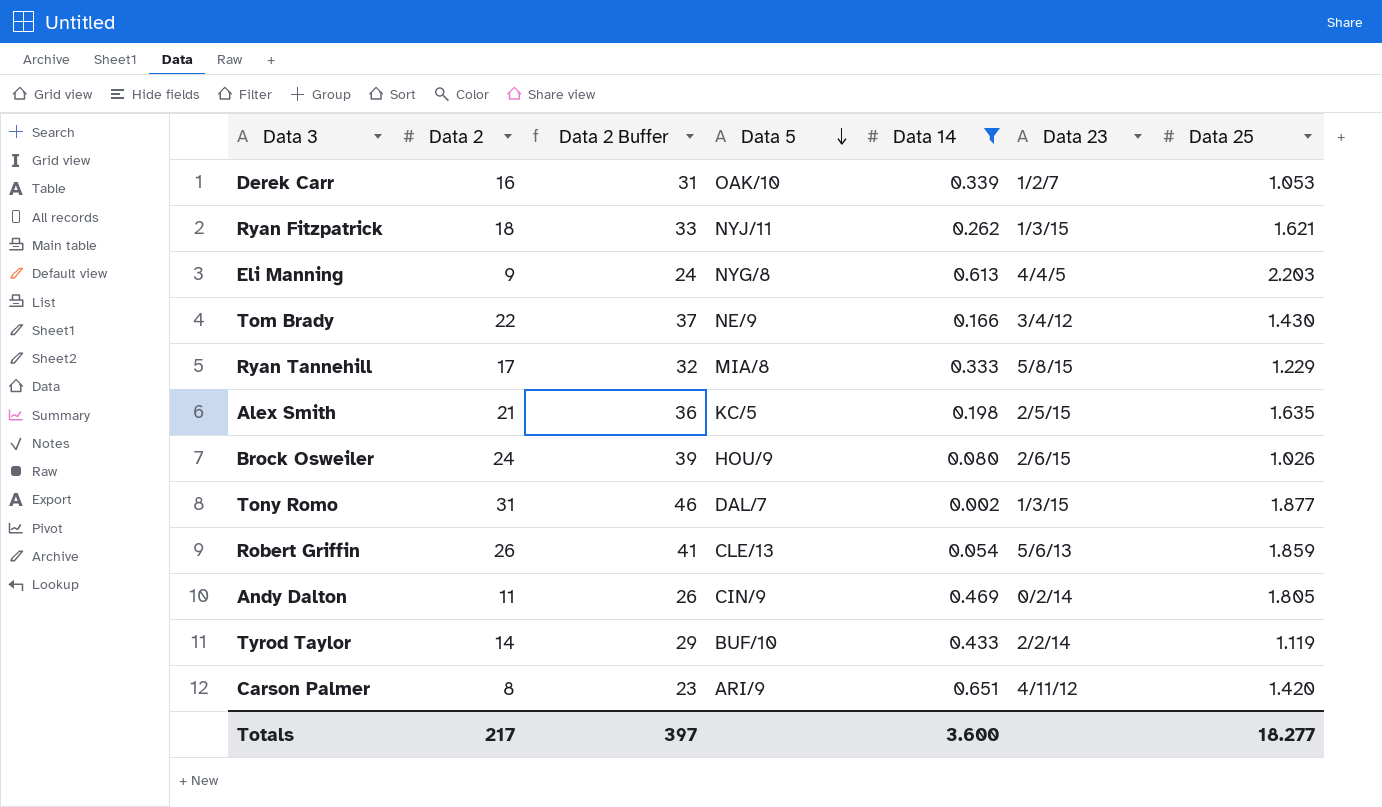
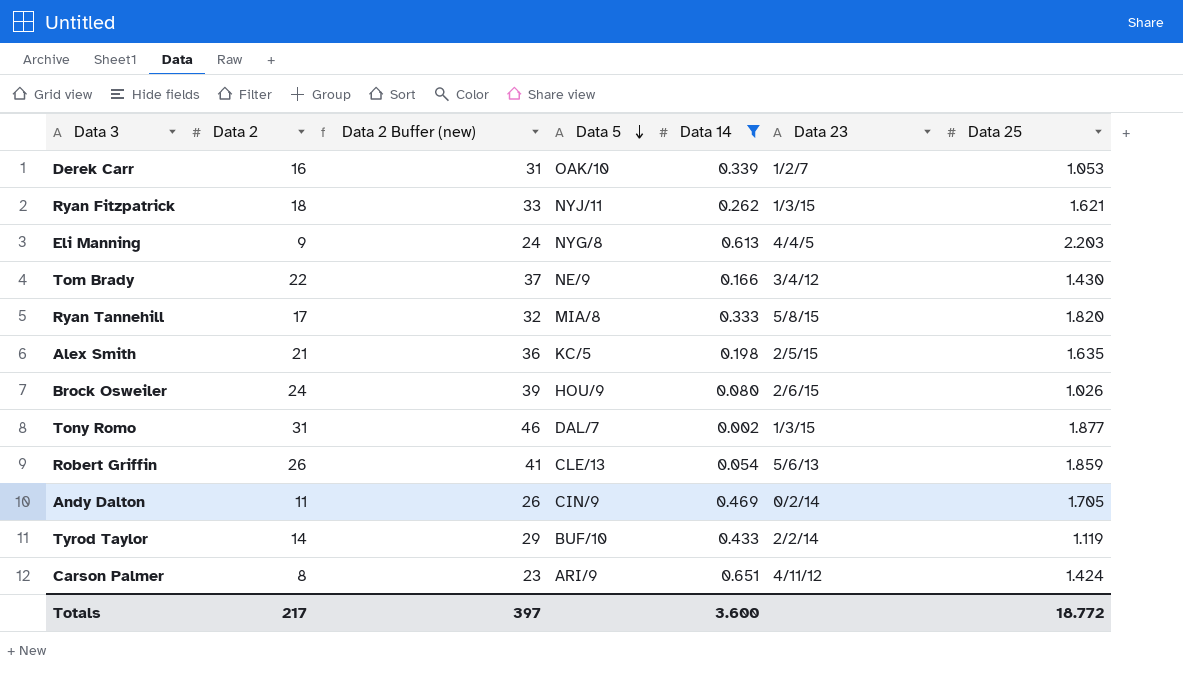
column name: Data 2 Buffer -> Data 2 Buffer (new)
Ryan Tannehill | Data 25: 1.229 -> 1.820
Andy Dalton | Data 25: 1.805 -> 1.705
Carson Palmer | Data 25: 1.420 -> 1.424
Totals | Data 25: 18.277 -> 18.772

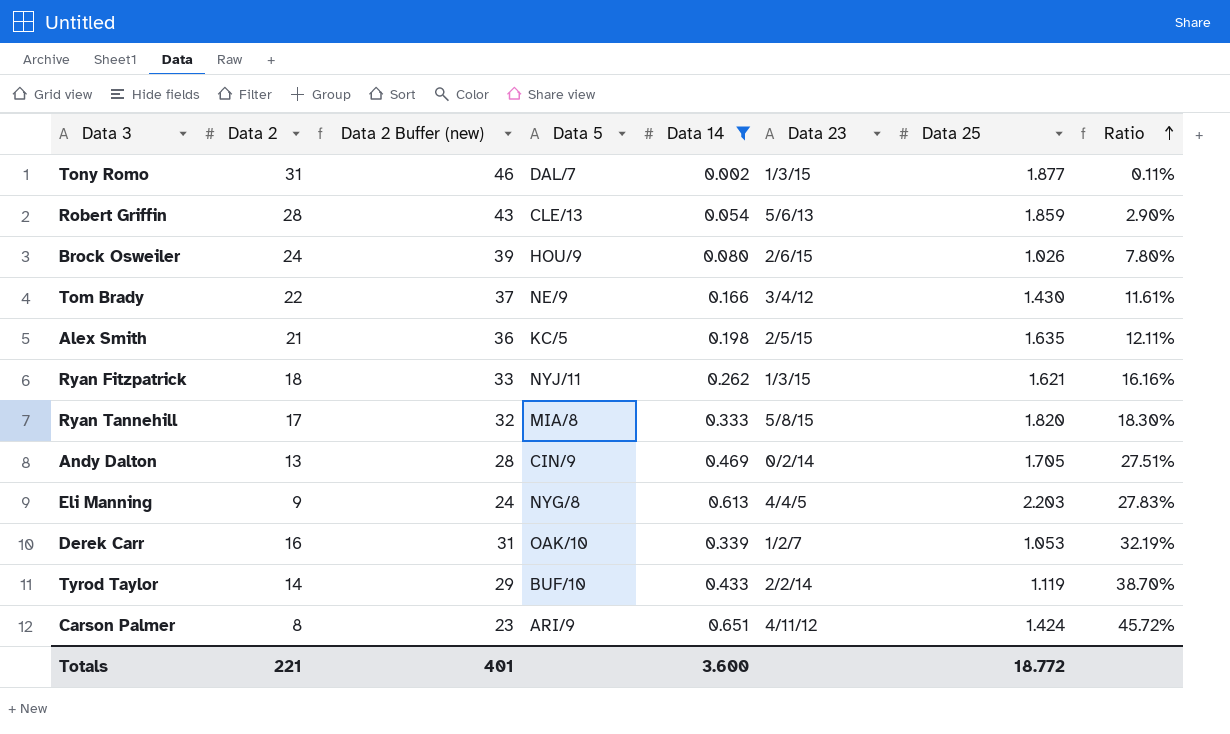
row order: Data 5 descending -> Ratio ascending
column Ratio | formula: none -> [Data 14] / [Data 25]
Robert Griffin | Data 2: 26 -> 28
Robert Griffin | Data 2 Buffer (new): 41 -> 43
Andy Dalton | Data 2: 11 -> 13
Andy Dalton | Data 2 Buffer (new): 26 -> 28
Totals | Data 2: 217 -> 221
Totals | Data 2 Buffer (new): 397 -> 401

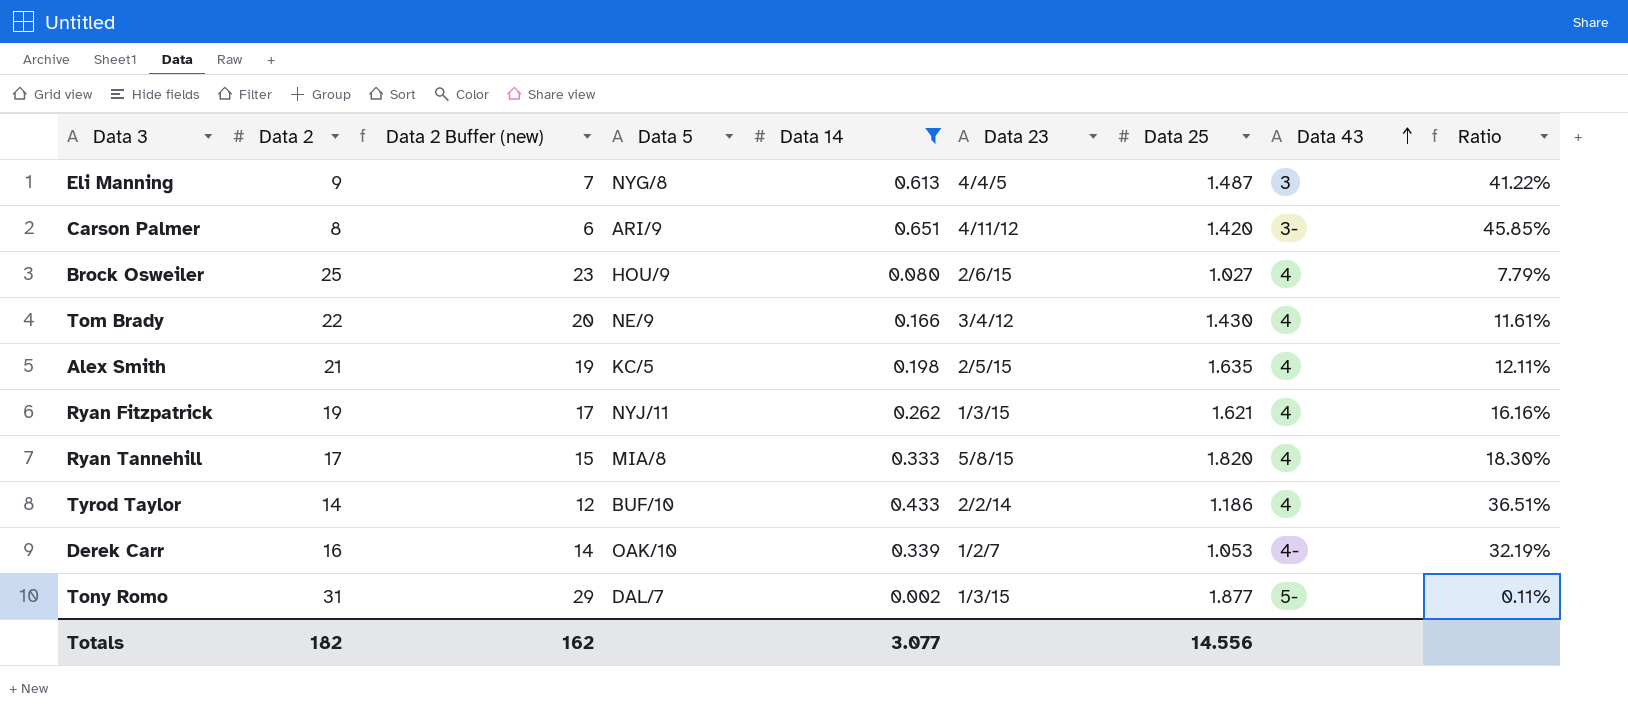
row order: Ratio ascending -> Data 43 ascending
column Data 2 Buffer (new) | formula: [Data 2] + 15 -> [Data 2] - 2
column Data 43 | position: none -> 8
row Robert Griffin: 28 | 43 | CLE/13 | 0.054 | 5/6/13 | 1.859 | 2.90% -> none
row Andy Dalton: 13 | 28 | CIN/9 | 0.469 | 0/2/14 | 1.705 | 27.51% -> none
Eli Manning | Data 25: 2.203 -> 1.487
Eli Manning | Ratio: 27.83% -> 41.22%
Carson Palmer | Data 25: 1.424 -> 1.420
Carson Palmer | Ratio: 45.72% -> 45.85%
Brock Osweiler | Data 2: 24 -> 25
Brock Osweiler | Data 25: 1.026 -> 1.027
Brock Osweiler | Ratio: 7.80% -> 7.79%
Ryan Fitzpatrick | Data 2: 18 -> 19
Tyrod Taylor | Data 25: 1.119 -> 1.186
Tyrod Taylor | Ratio: 38.70% -> 36.51%
Totals | Data 2: 221 -> 182
Totals | Data 2 Buffer (new): 401 -> 162
Totals | Data 14: 3.600 -> 3.077
Totals | Data 25: 18.772 -> 14.556

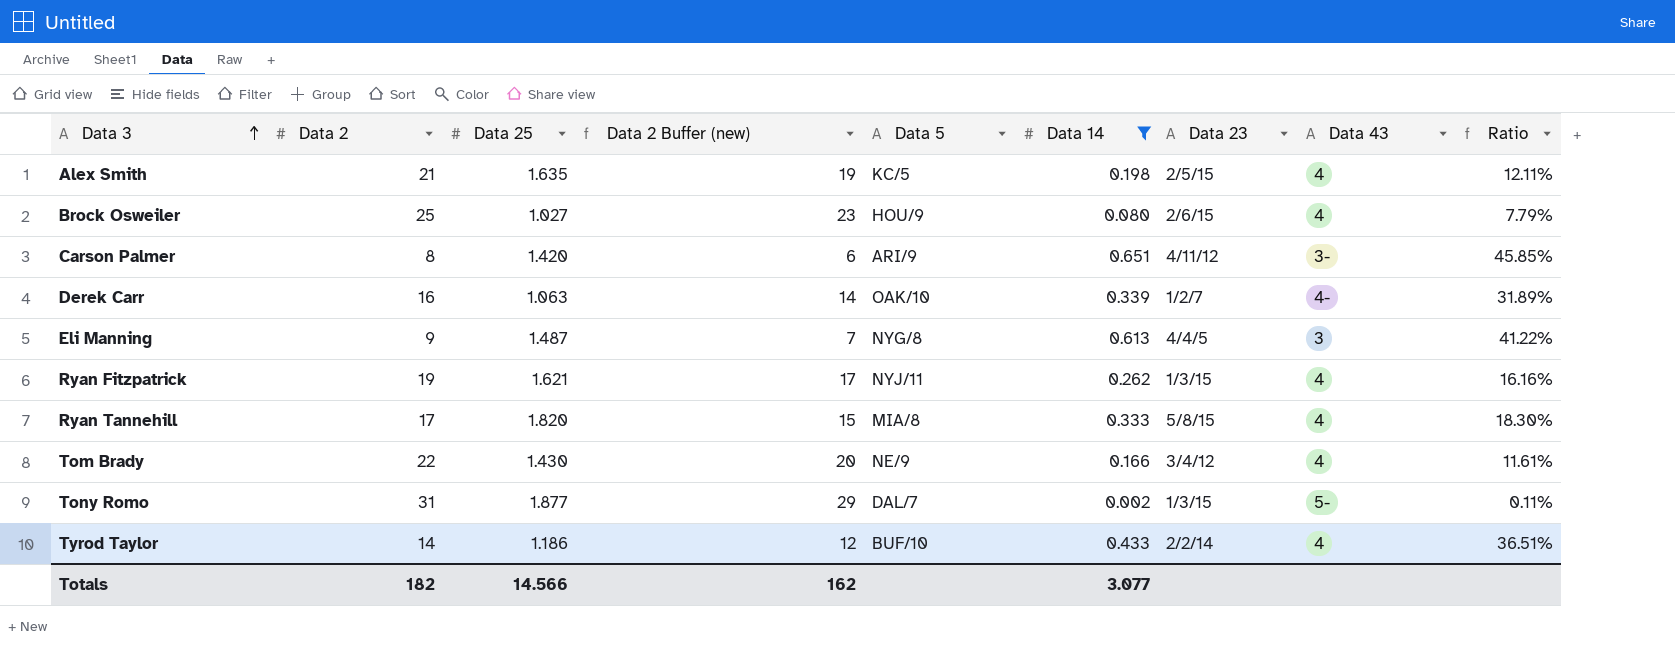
row order: Data 43 ascending -> Data 3 ascending
column Data 25 | position: 7 -> 3
Derek Carr | Data 25: 1.053 -> 1.063
Derek Carr | Ratio: 32.19% -> 31.89%
Totals | Data 25: 14.556 -> 14.566

